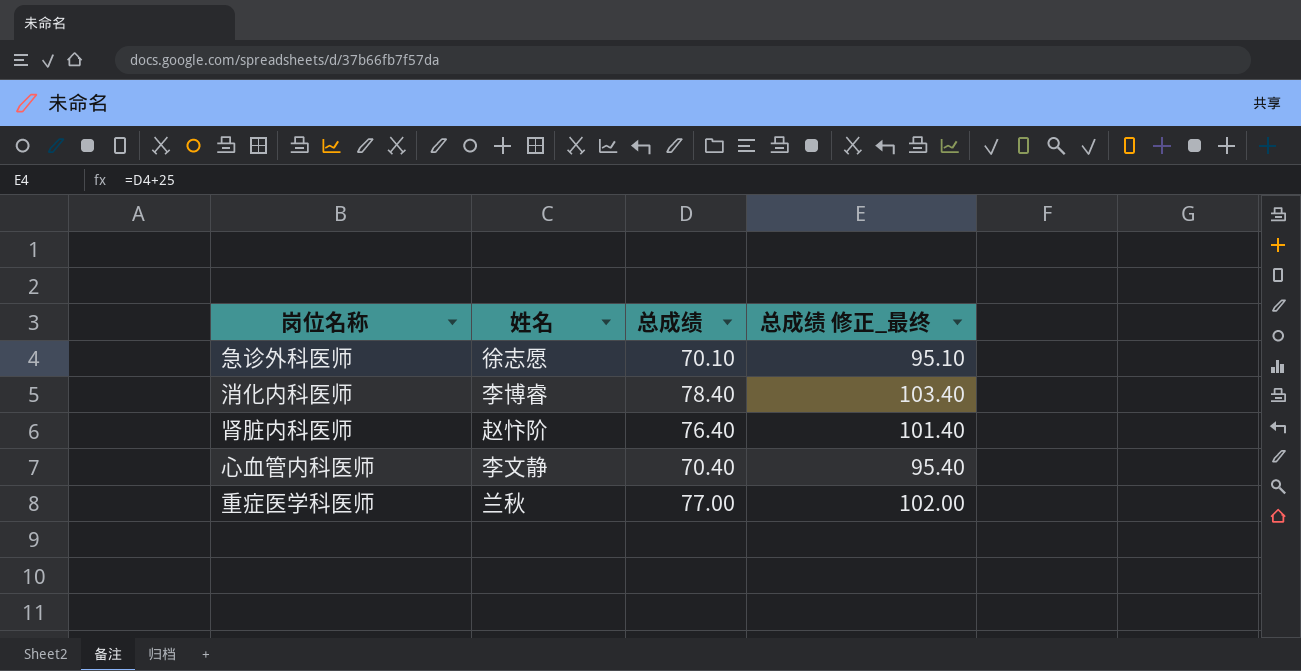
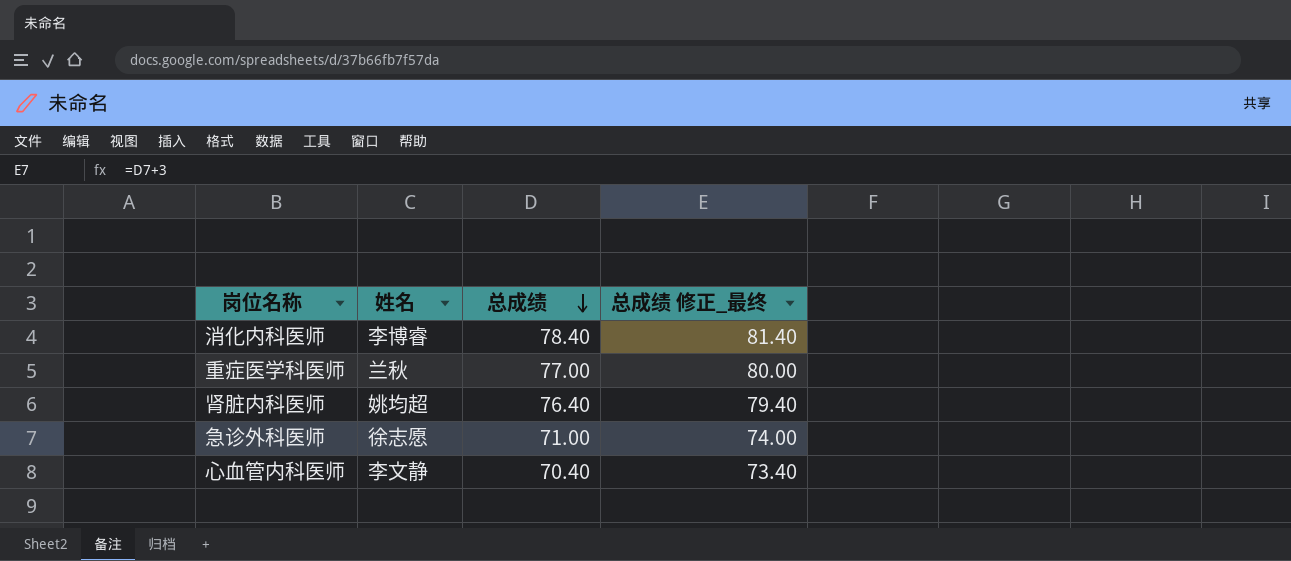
row order: none -> 总成绩 descending
column 总成绩 修正_最终 | formula: [总成绩] + 25 -> [总成绩] + 3
肾脏内科医师 | 姓名: 赵忭阶 -> 姚均超
急诊外科医师 | 总成绩: 70.10 -> 71.00

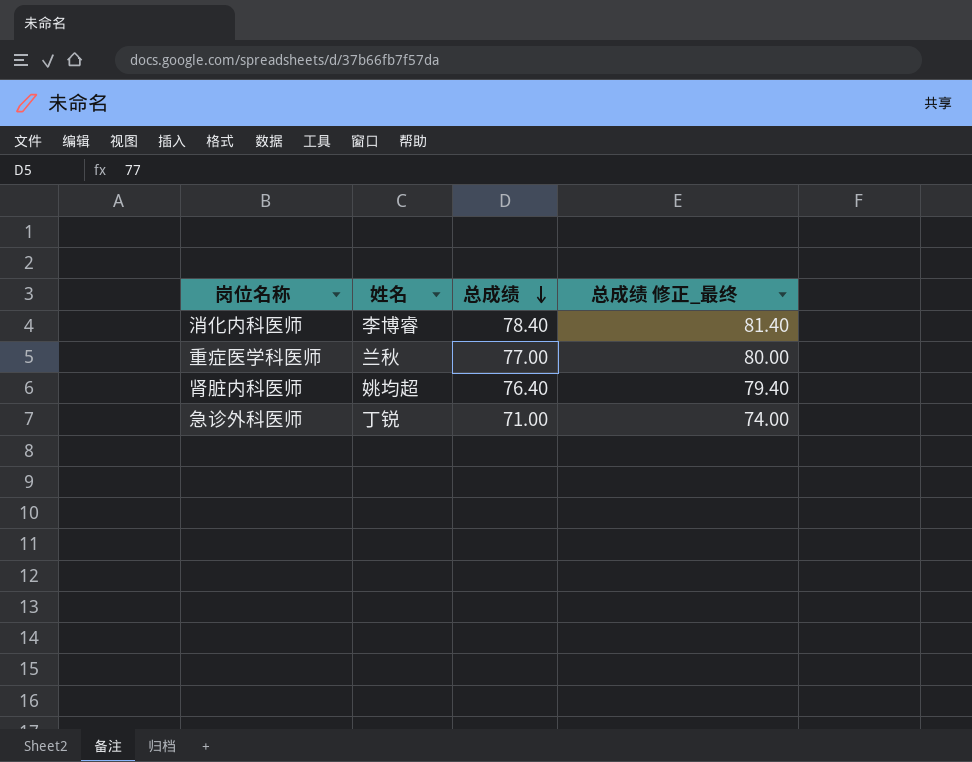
row 心血管内科医师: 李文静 | 70.40 | 73.40 -> none
急诊外科医师 | 姓名: 徐志愿 -> 丁锐

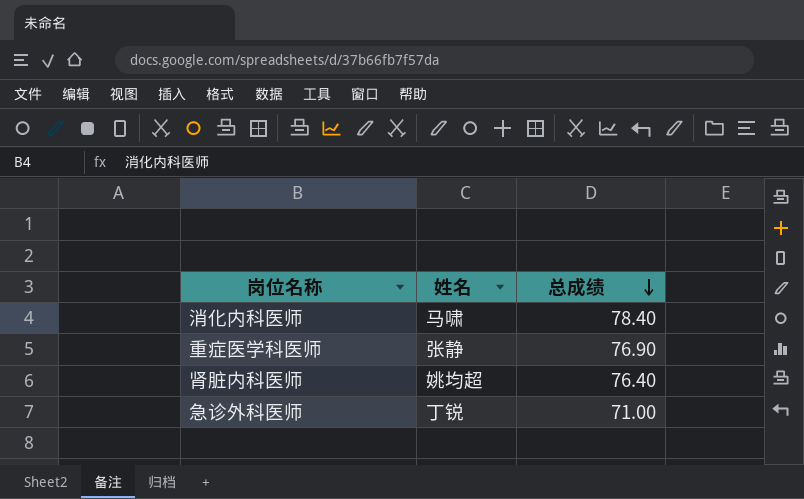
column 总成绩 修正_最终 | formula: [总成绩] + 3 -> none
消化内科医师 | 姓名: 李博睿 -> 马啸
重症医学科医师 | 姓名: 兰秋 -> 张静
重症医学科医师 | 总成绩: 77.00 -> 76.90

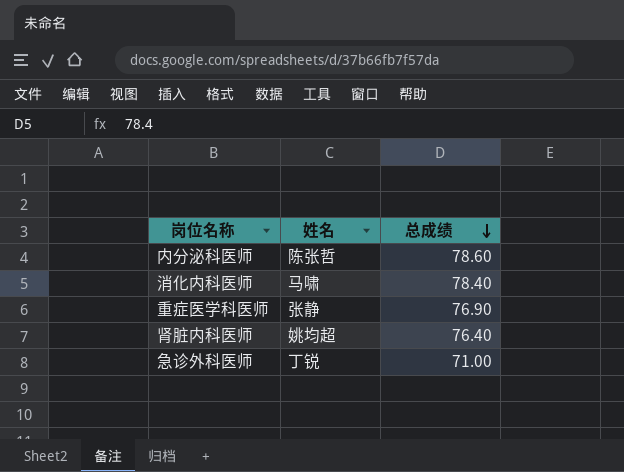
row 内分泌科医师: none -> 陈张哲 | 78.60

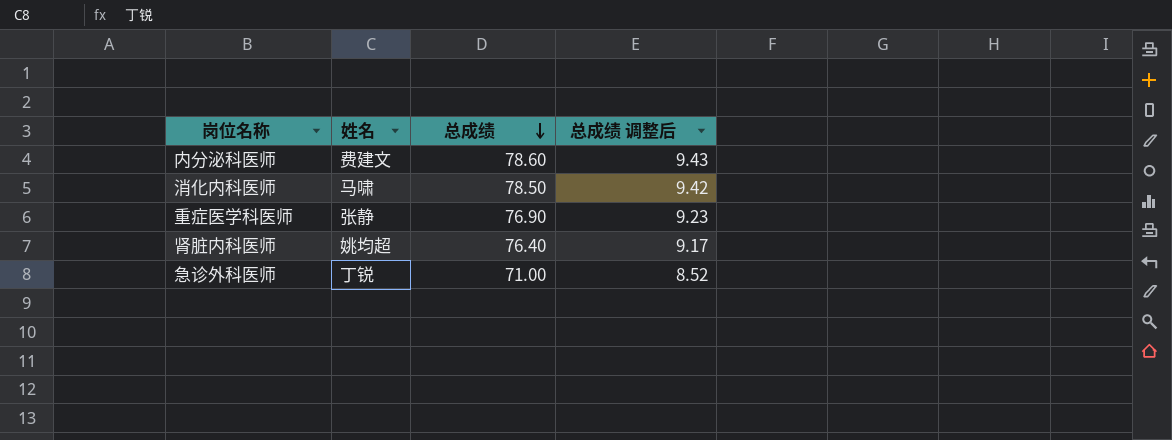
column 总成绩 调整后 | formula: none -> [总成绩] * 0.12
内分泌科医师 | 姓名: 陈张哲 -> 费建文
消化内科医师 | 总成绩: 78.40 -> 78.50

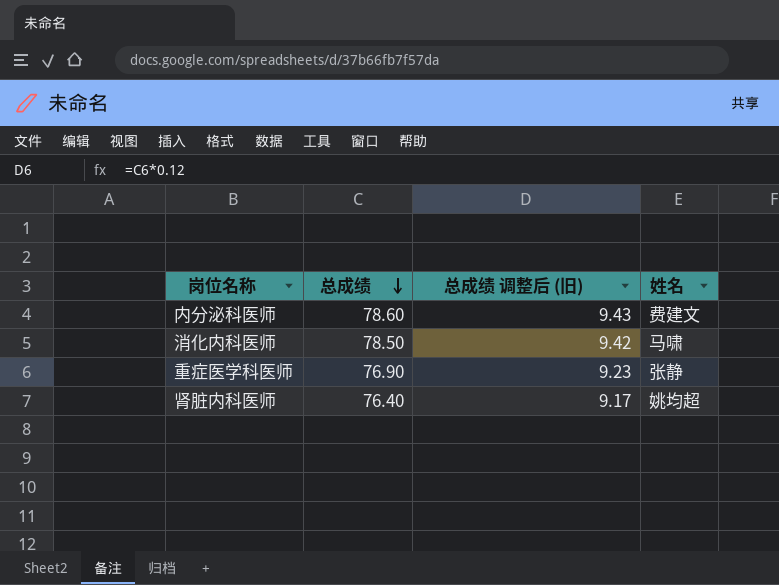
column name: 总成绩 调整后 -> 总成绩 调整后 (旧)
column 姓名 | position: 2 -> 4
row 急诊外科医师: 丁锐 | 71.00 | 8.52 -> none

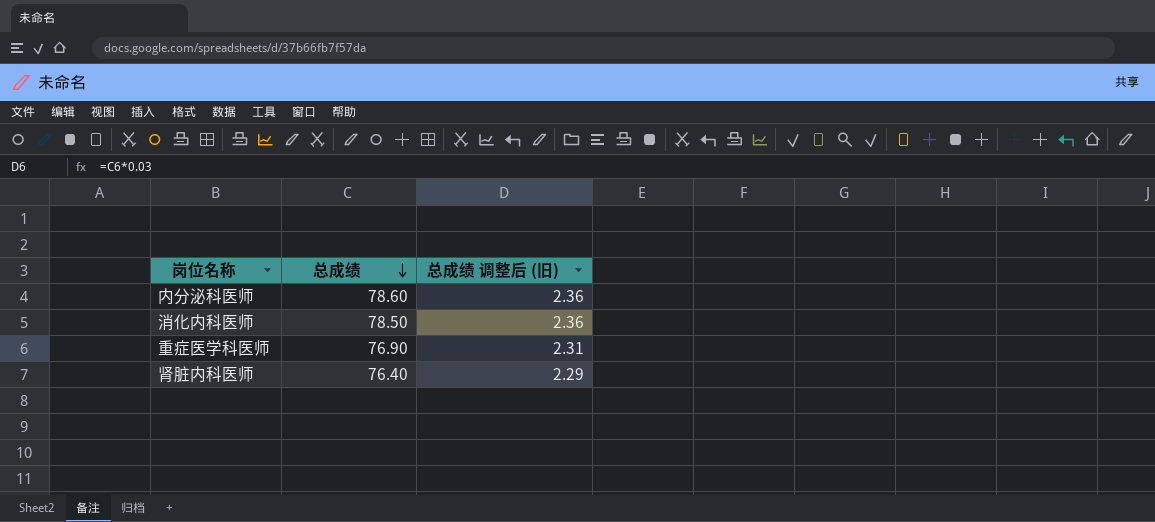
column 姓名 | position: 4 -> none
column 总成绩 调整后 (旧) | formula: [总成绩] * 0.12 -> [总成绩] * 0.03

